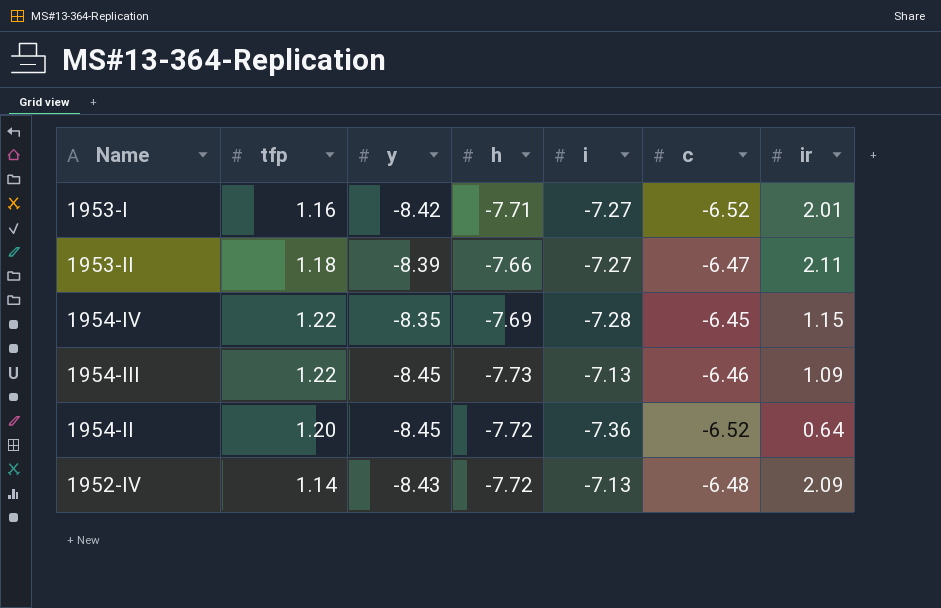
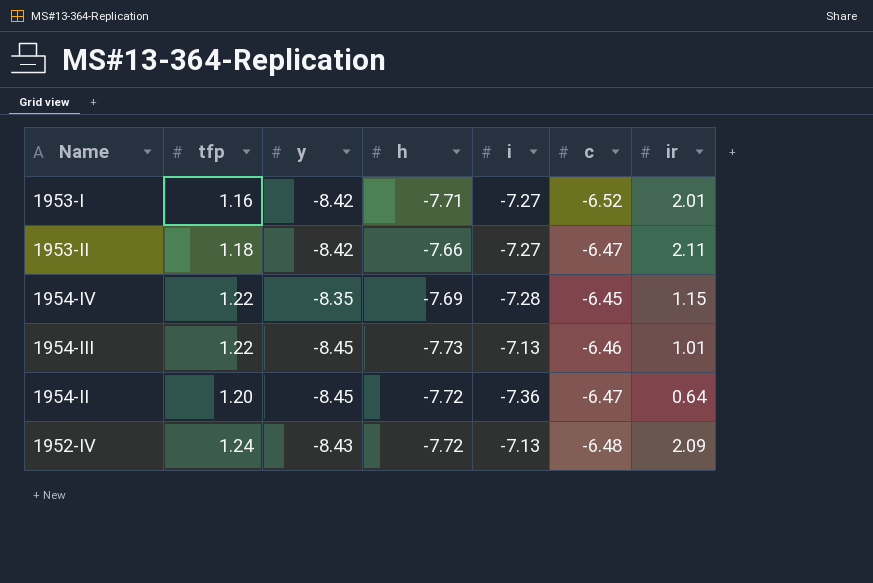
1953-II | y: -8.39 -> -8.42
1954-III | ir: 1.09 -> 1.01
1954-II | c: -6.52 -> -6.47
1952-IV | tfp: 1.14 -> 1.24

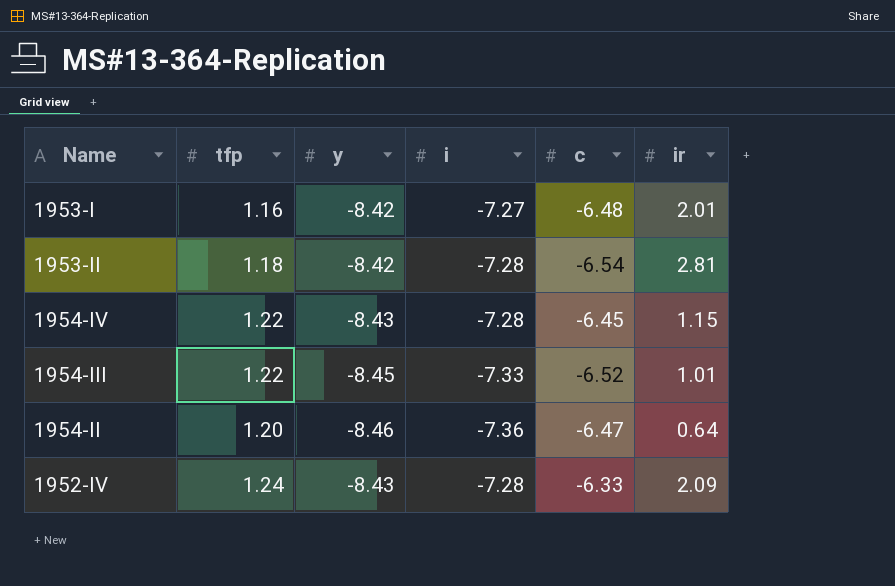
column h | position: 4 -> none
1953-I | c: -6.52 -> -6.48
1953-II | i: -7.27 -> -7.28
1953-II | c: -6.47 -> -6.54
1953-II | ir: 2.11 -> 2.81
1954-IV | y: -8.35 -> -8.43
1954-III | i: -7.13 -> -7.33
1954-III | c: -6.46 -> -6.52
1954-II | y: -8.45 -> -8.46
1952-IV | i: -7.13 -> -7.28
1952-IV | c: -6.48 -> -6.33

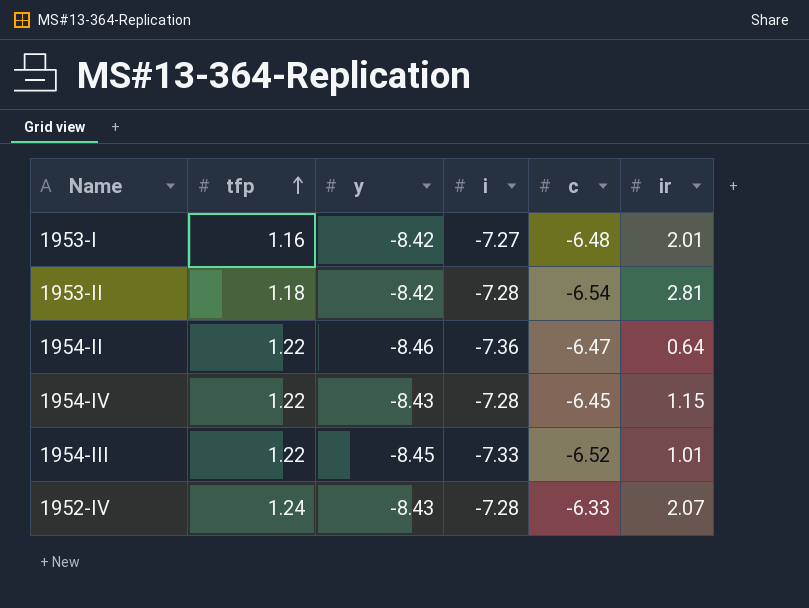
row order: none -> tfp ascending
1954-II | tfp: 1.20 -> 1.22
1952-IV | ir: 2.09 -> 2.07

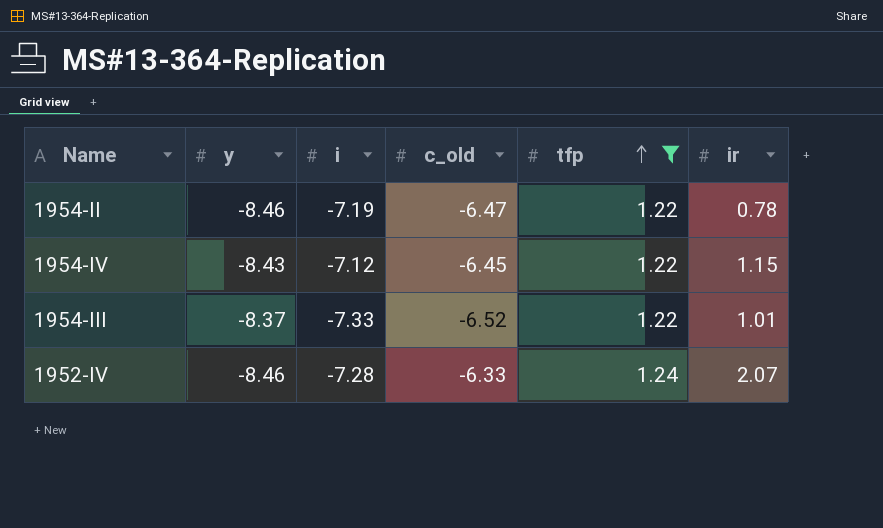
filter: none -> tfp >= 1.22
column name: c -> c_old
column tfp | position: 2 -> 5
1954-II | i: -7.36 -> -7.19
1954-II | ir: 0.64 -> 0.78
1954-IV | i: -7.28 -> -7.12
1954-III | y: -8.45 -> -8.37
1952-IV | y: -8.43 -> -8.46

